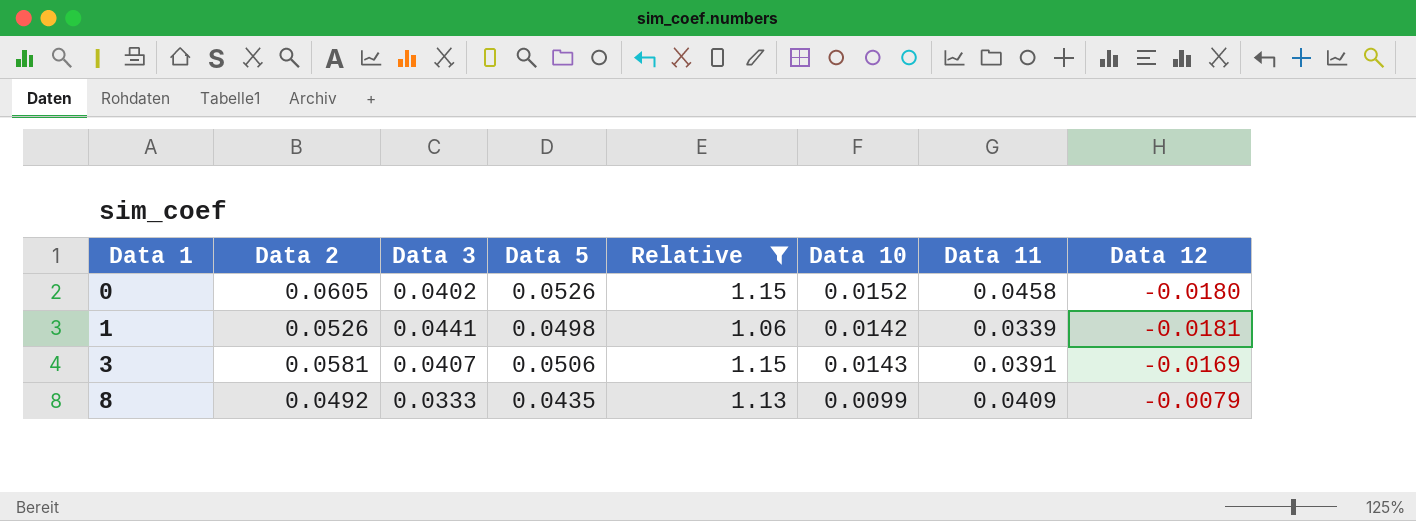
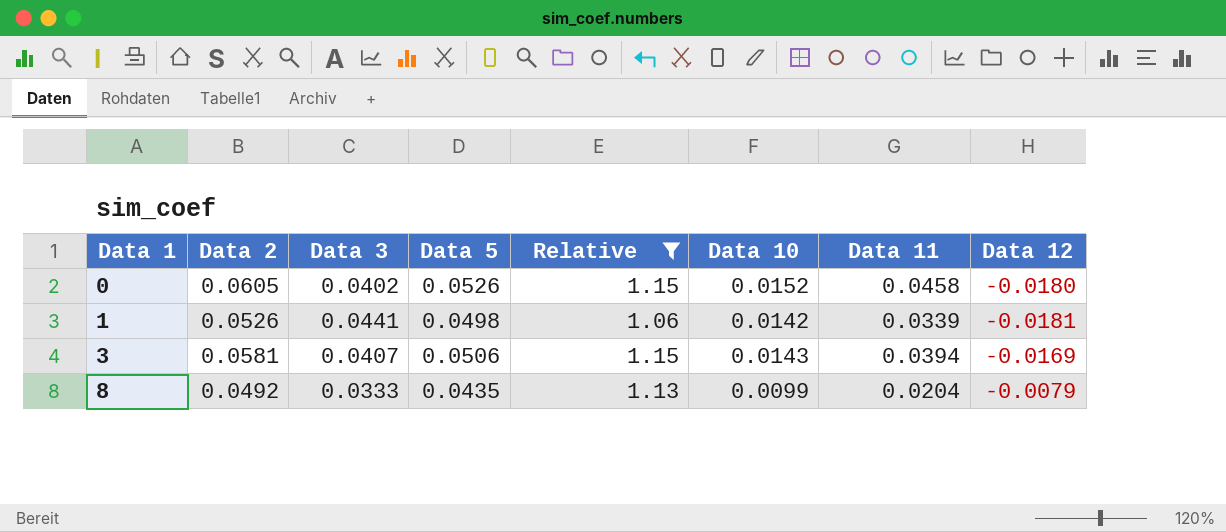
3 | Data 11: 0.0391 -> 0.0394
8 | Data 11: 0.0409 -> 0.0204

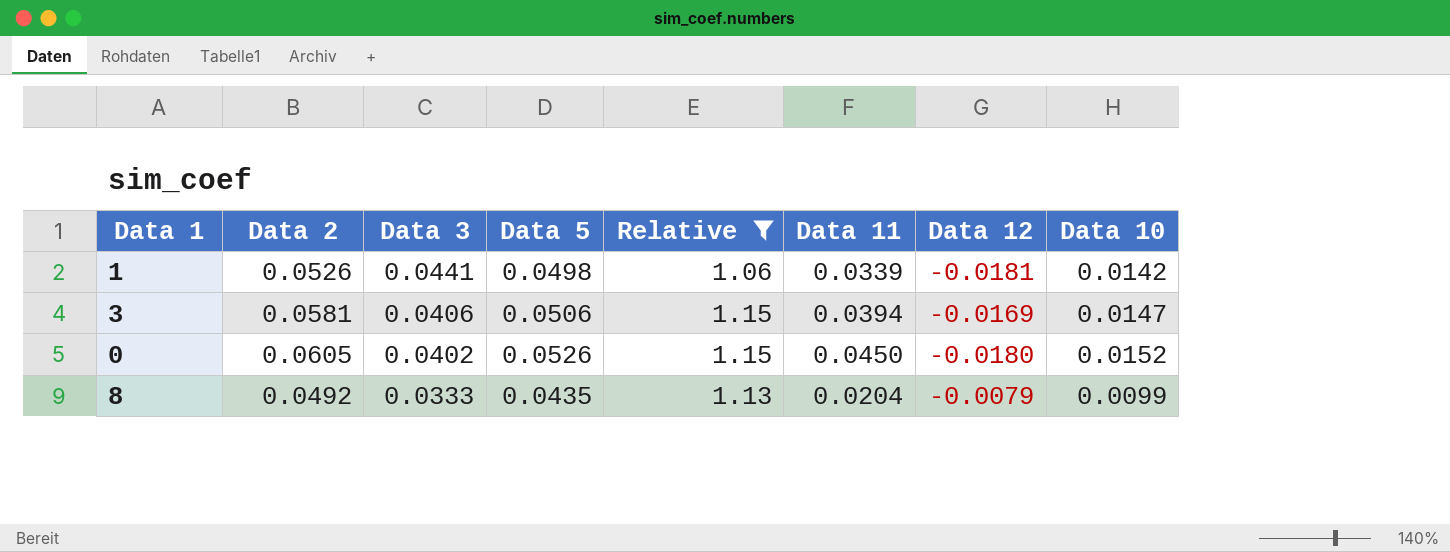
row order: Data 1 ascending -> Data 3 descending
column Data 10 | position: 6 -> 8
3 | Data 3: 0.0407 -> 0.0406
3 | Data 10: 0.0143 -> 0.0147
0 | Data 11: 0.0458 -> 0.0450

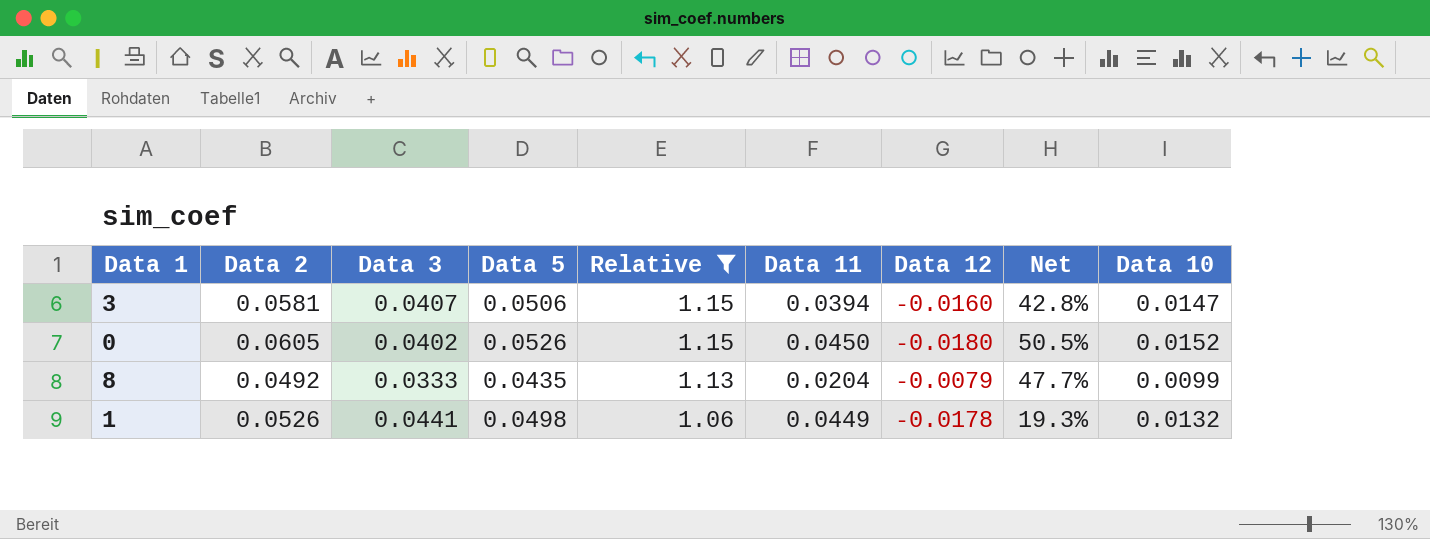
row order: Data 3 descending -> Relative descending
column Net | formula: none -> ([Data 2] - [Data 3]) / [Data 3]
3 | Data 3: 0.0406 -> 0.0407
3 | Data 12: -0.0169 -> -0.0160
1 | Data 11: 0.0339 -> 0.0449
1 | Data 12: -0.0181 -> -0.0178
1 | Data 10: 0.0142 -> 0.0132

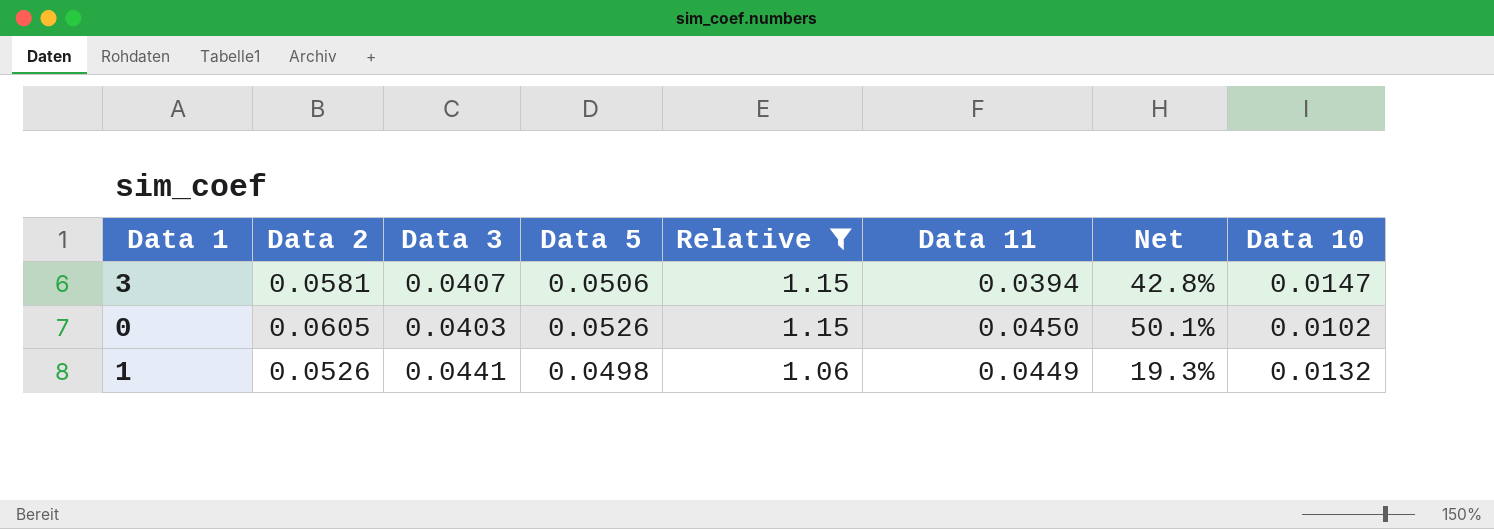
column Data 12 | position: 7 -> none
row 8: 0.0492 | 0.0333 | 0.0435 | 1.13 | 0.0204 | -0.0079 | 47.7% | 0.0099 -> none
0 | Data 3: 0.0402 -> 0.0403
0 | Net: 50.5% -> 50.1%
0 | Data 10: 0.0152 -> 0.0102

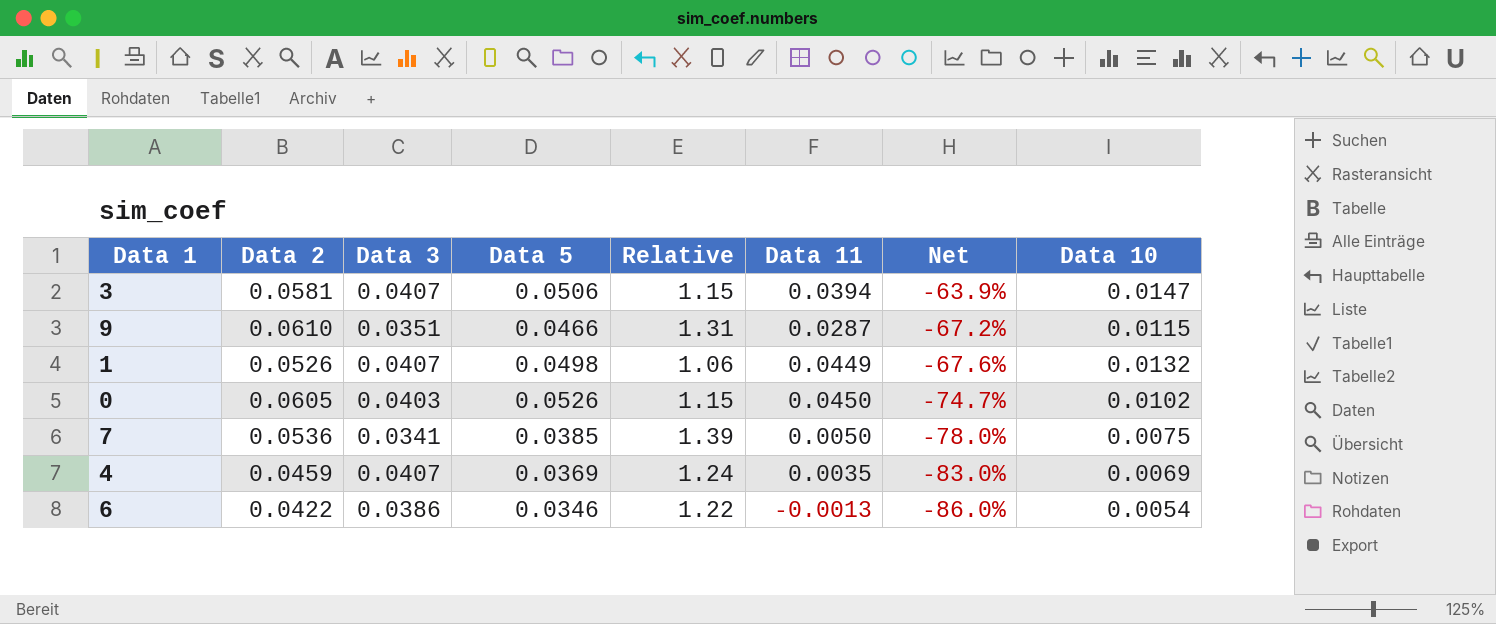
filter: Relative <= 1.15 -> none
row order: Relative descending -> Net descending
column Net | formula: ([Data 2] - [Data 3]) / [Data 3] -> ([Data 10] - [Data 3]) / [Data 3]
1 | Data 3: 0.0441 -> 0.0407

